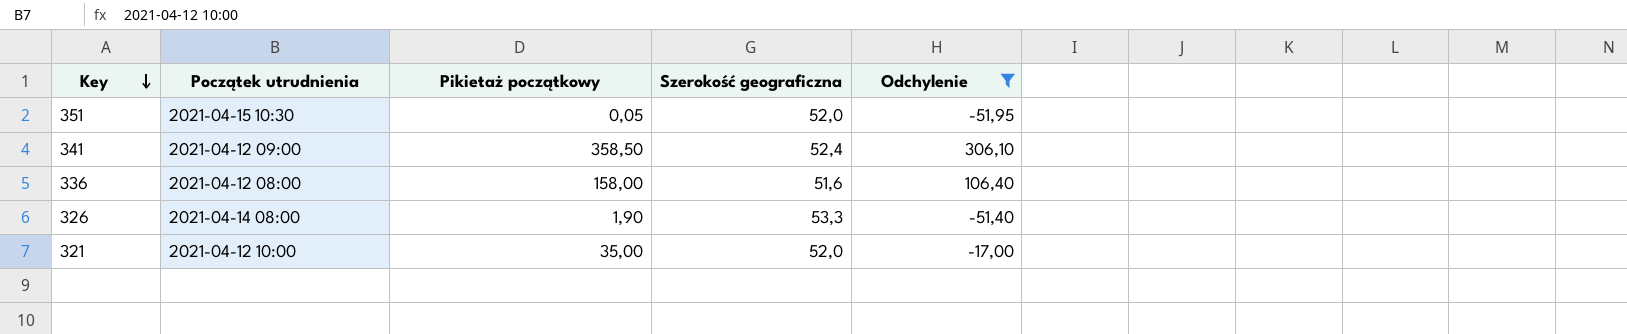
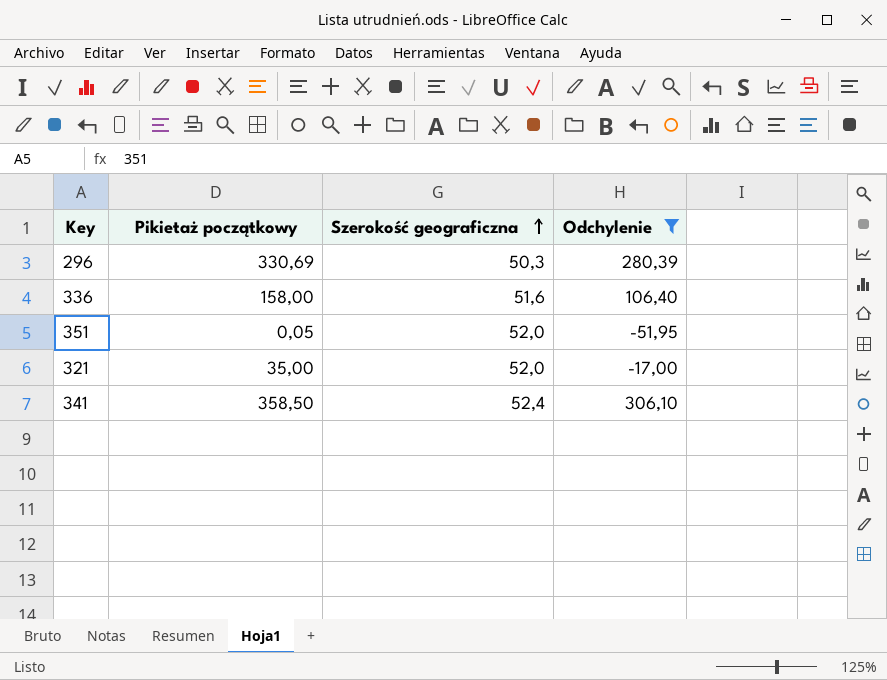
row order: Key descending -> Szerokość geograficzna ascending
column Początek utrudnienia | position: 2 -> none
row 326: 2021-04-14 08:00 | 1,90 | 53,3 | -51,40 -> none
row 296: none -> 330,69 | 50,3 | 280,39

